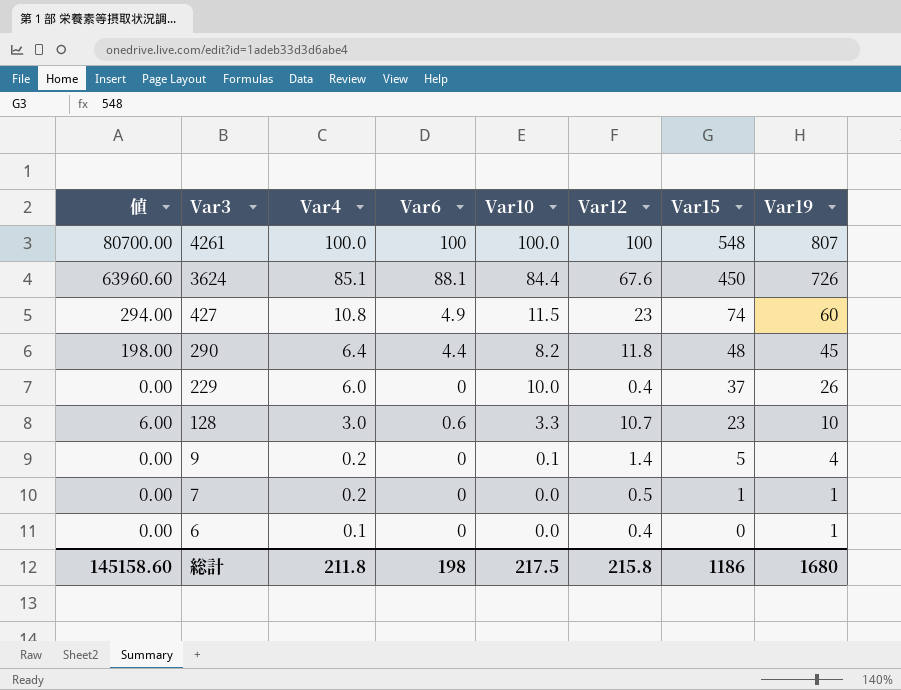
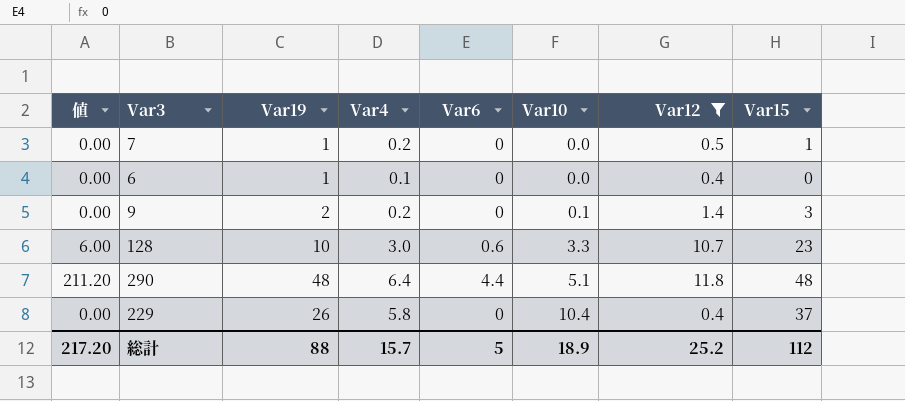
filter: none -> Var12 <= 11.8
row order: Var3 descending -> Var10 ascending
column Var19 | position: 8 -> 3
9 | Var19: 4 -> 2
9 | Var15: 5 -> 3
290 | 値: 198.00 -> 211.20
290 | Var19: 45 -> 48
290 | Var10: 8.2 -> 5.1
229 | Var4: 6.0 -> 5.8
229 | Var10: 10.0 -> 10.4
総計 | 値: 145158.60 -> 217.20
総計 | Var19: 1680 -> 88
総計 | Var4: 211.8 -> 15.7
総計 | Var6: 198 -> 5
総計 | Var10: 217.5 -> 18.9
総計 | Var12: 215.8 -> 25.2
総計 | Var15: 1186 -> 112

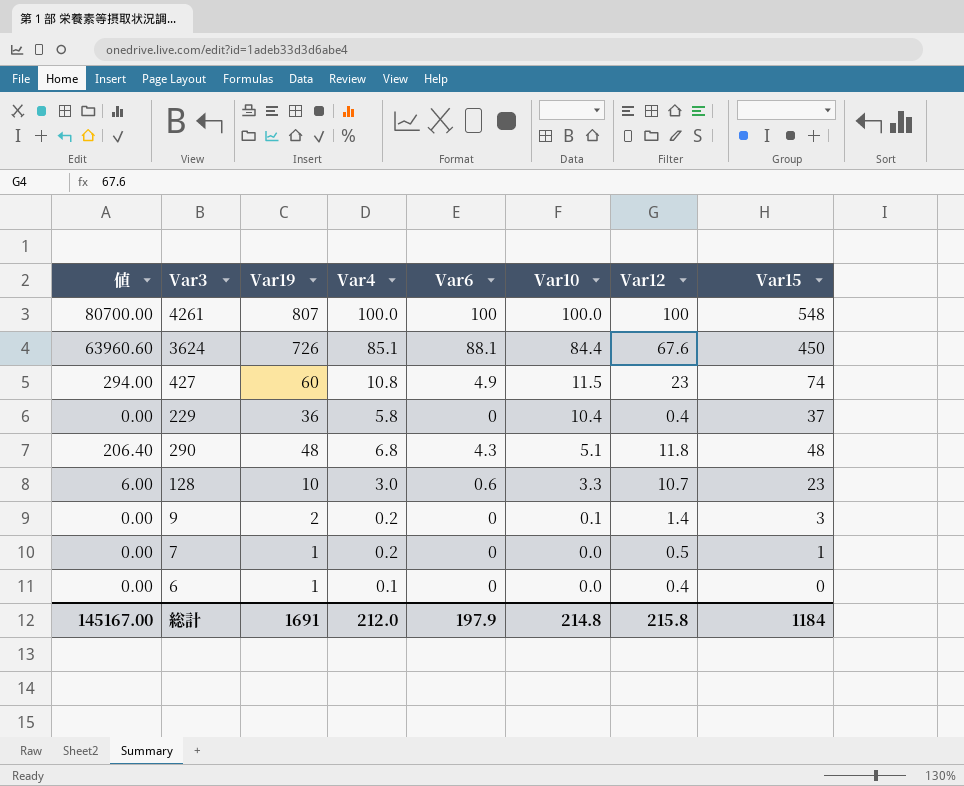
filter: Var12 <= 11.8 -> none
row order: Var10 ascending -> Var10 descending
229 | Var19: 26 -> 36
290 | 値: 211.20 -> 206.40
290 | Var4: 6.4 -> 6.8
290 | Var6: 4.4 -> 4.3
総計 | 値: 217.20 -> 145167.00
総計 | Var19: 88 -> 1691
総計 | Var4: 15.7 -> 212.0
総計 | Var6: 5 -> 197.9
総計 | Var10: 18.9 -> 214.8
総計 | Var12: 25.2 -> 215.8
総計 | Var15: 112 -> 1184

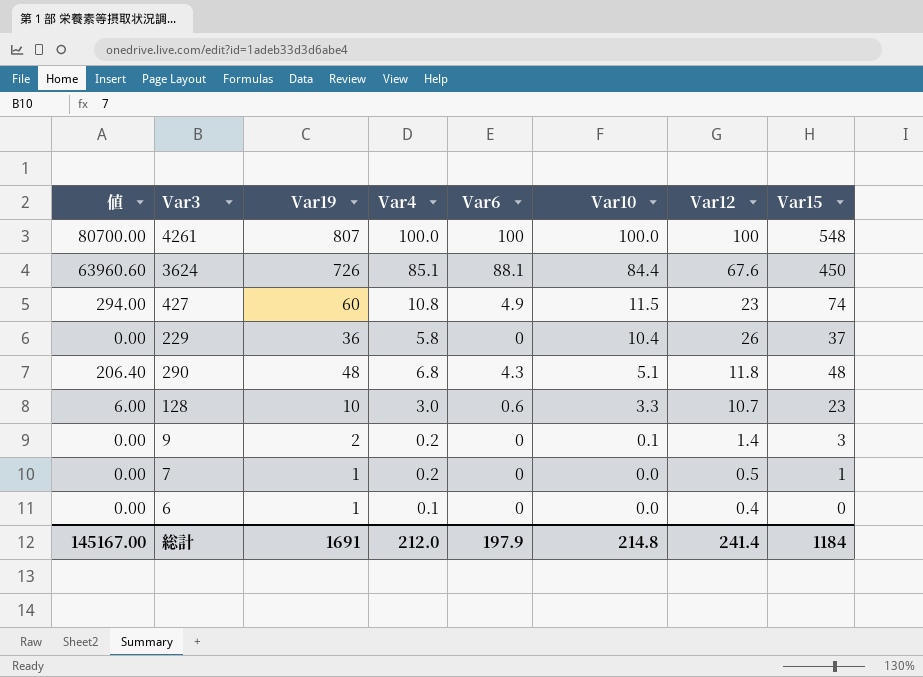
229 | Var12: 0.4 -> 26
総計 | Var12: 215.8 -> 241.4

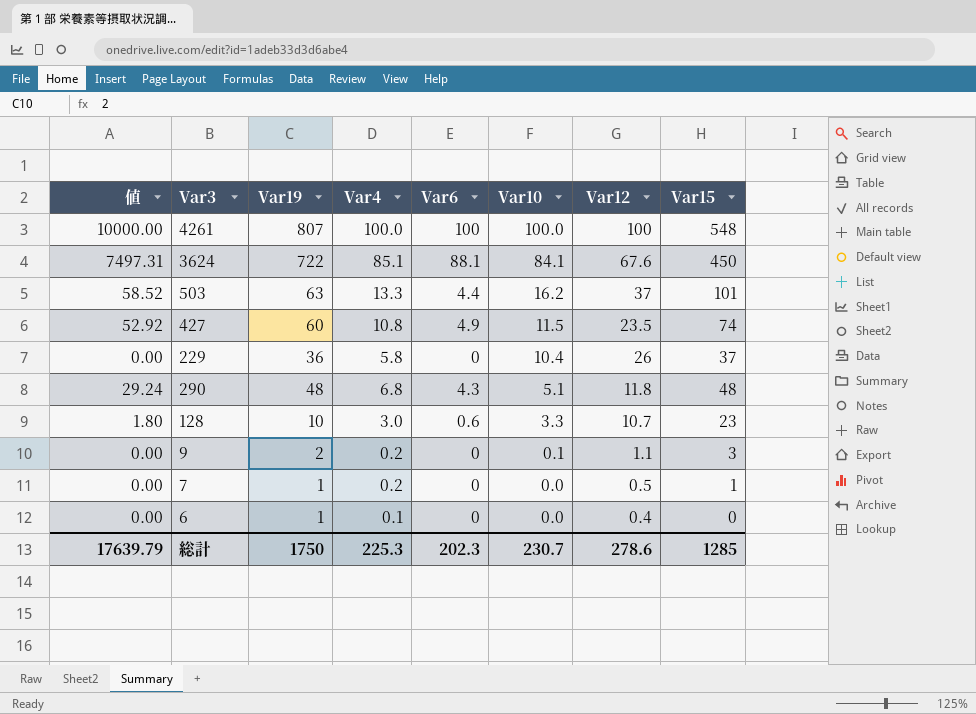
column 値 | formula: [Var19] * [Var6] -> [Var4] * [Var6]
3624 | Var19: 726 -> 722
3624 | Var10: 84.4 -> 84.1
row 503: none -> 58.52 | 63 | 13.3 | 4.4 | 16.2 | 37 | 101
427 | Var12: 23 -> 23.5
9 | Var12: 1.4 -> 1.1
総計 | 値: 145167.00 -> 17639.79
総計 | Var19: 1691 -> 1750
総計 | Var4: 212.0 -> 225.3
総計 | Var6: 197.9 -> 202.3
総計 | Var10: 214.8 -> 230.7
総計 | Var12: 241.4 -> 278.6
総計 | Var15: 1184 -> 1285

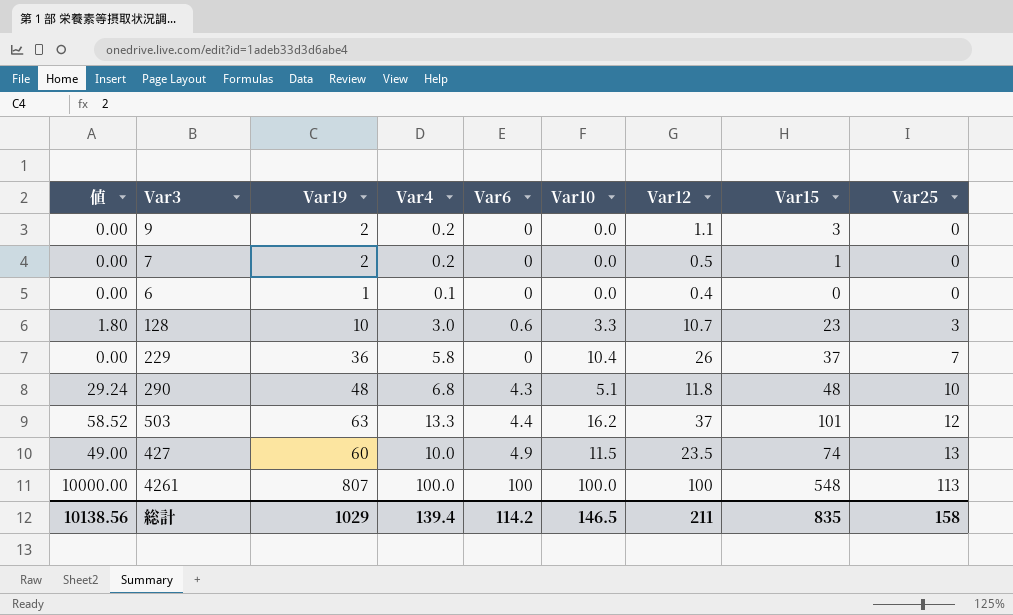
row order: Var10 descending -> Var25 ascending
column Var25 | position: none -> 9
row 3624: 7497.31 | 722 | 85.1 | 88.1 | 84.1 | 67.6 | 450 -> none
9 | Var10: 0.1 -> 0.0
7 | Var19: 1 -> 2
427 | 値: 52.92 -> 49.00
427 | Var4: 10.8 -> 10.0
総計 | 値: 17639.79 -> 10138.56
総計 | Var19: 1750 -> 1029
総計 | Var4: 225.3 -> 139.4
総計 | Var6: 202.3 -> 114.2
総計 | Var10: 230.7 -> 146.5
総計 | Var12: 278.6 -> 211
総計 | Var15: 1285 -> 835

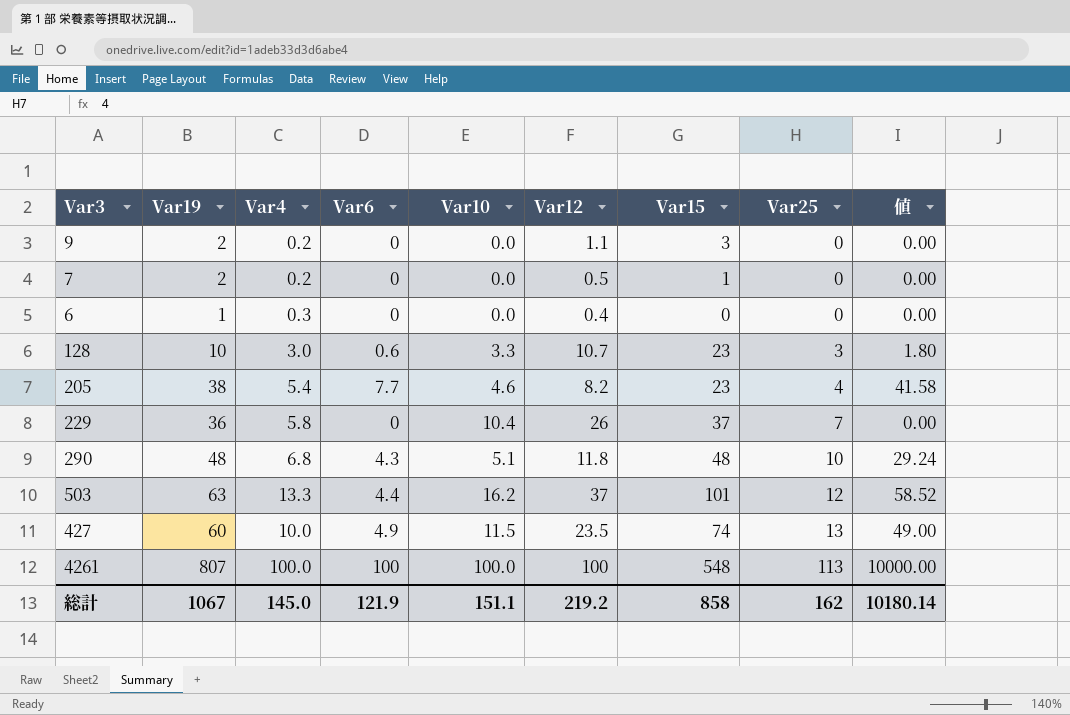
column 値 | position: 1 -> 9
6 | Var4: 0.1 -> 0.3
row 205: none -> 38 | 5.4 | 7.7 | 4.6 | 8.2 | 23 | 4 | 41.58
総計 | Var19: 1029 -> 1067
総計 | Var4: 139.4 -> 145.0
総計 | Var6: 114.2 -> 121.9
総計 | Var10: 146.5 -> 151.1
総計 | Var12: 211 -> 219.2
総計 | Var15: 835 -> 858
総計 | Var25: 158 -> 162
総計 | 値: 10138.56 -> 10180.14

